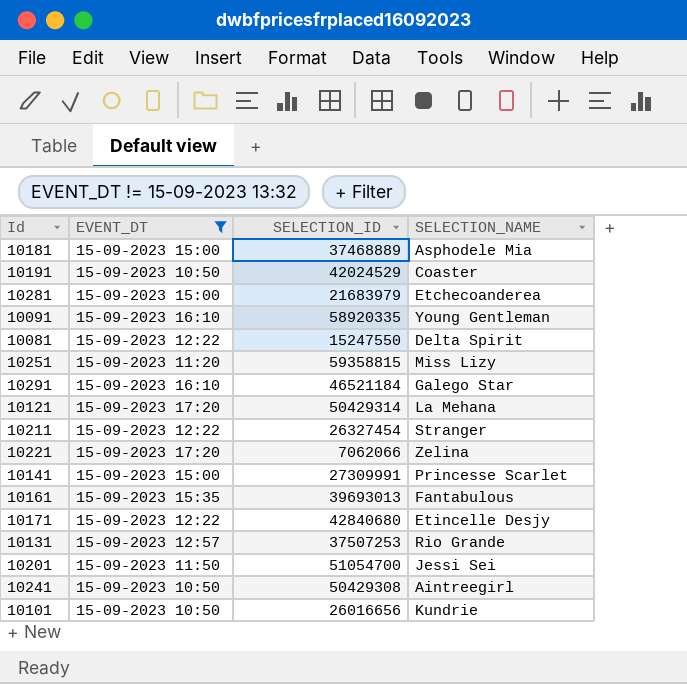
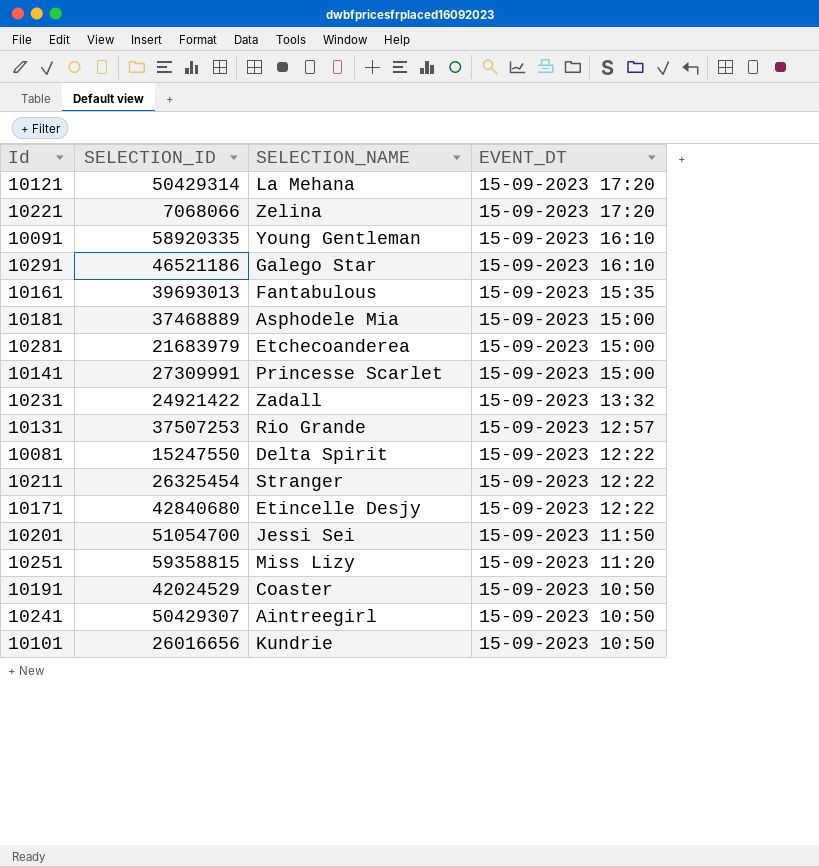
filter: EVENT_DT != 15-09-2023 13:32 -> none
row order: none -> EVENT_DT descending
column EVENT_DT | position: 2 -> 4
10221 | SELECTION_ID: 7062066 -> 7068066
10291 | SELECTION_ID: 46521184 -> 46521186
10211 | SELECTION_ID: 26327454 -> 26325454
10241 | SELECTION_ID: 50429308 -> 50429307

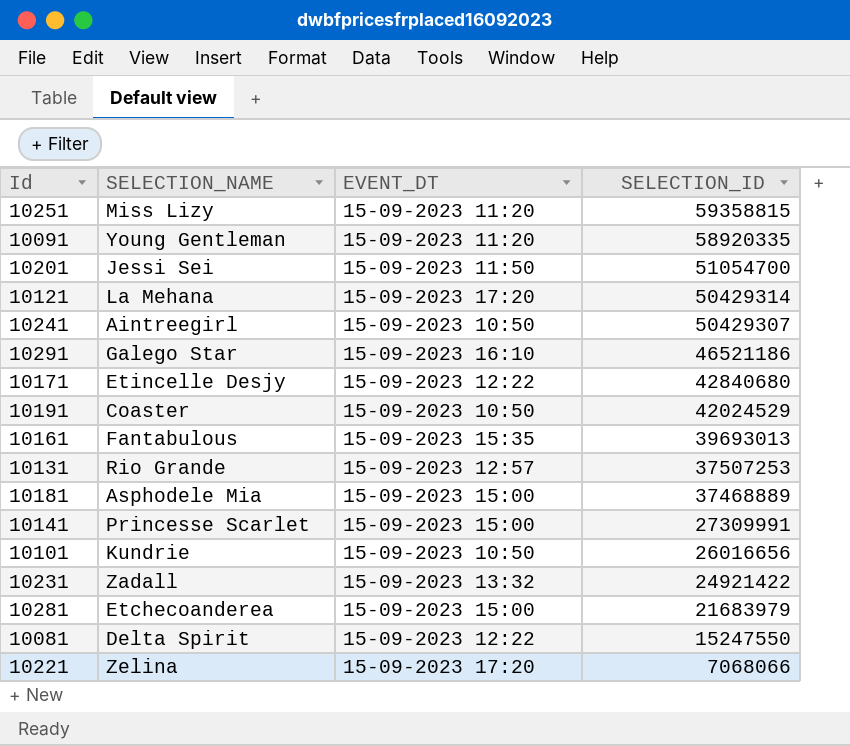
row order: EVENT_DT descending -> SELECTION_ID descending
column SELECTION_ID | position: 2 -> 4
row 10211: 26325454 | Stranger | 15-09-2023 12:22 -> none
10091 | EVENT_DT: 15-09-2023 16:10 -> 15-09-2023 11:20

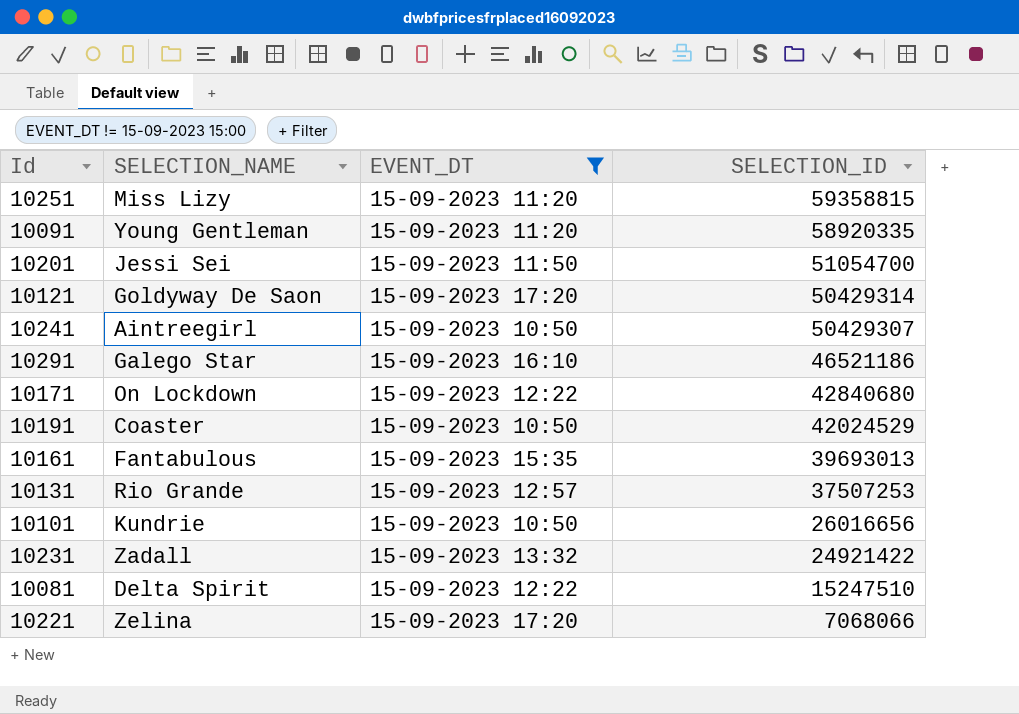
filter: none -> EVENT_DT != 15-09-2023 15:00
10121 | SELECTION_NAME: La Mehana -> Goldyway De Saon
10171 | SELECTION_NAME: Etincelle Desjy -> On Lockdown
10081 | SELECTION_ID: 15247550 -> 15247510

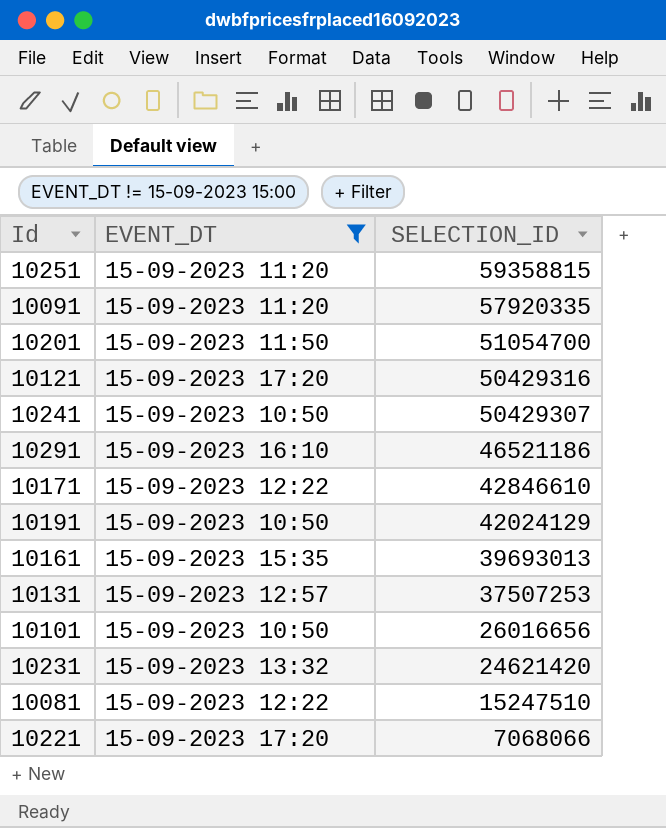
column SELECTION_NAME | position: 2 -> none
10091 | SELECTION_ID: 58920335 -> 57920335
10121 | SELECTION_ID: 50429314 -> 50429316
10171 | SELECTION_ID: 42840680 -> 42846610
10191 | SELECTION_ID: 42024529 -> 42024129
10231 | SELECTION_ID: 24921422 -> 24621420

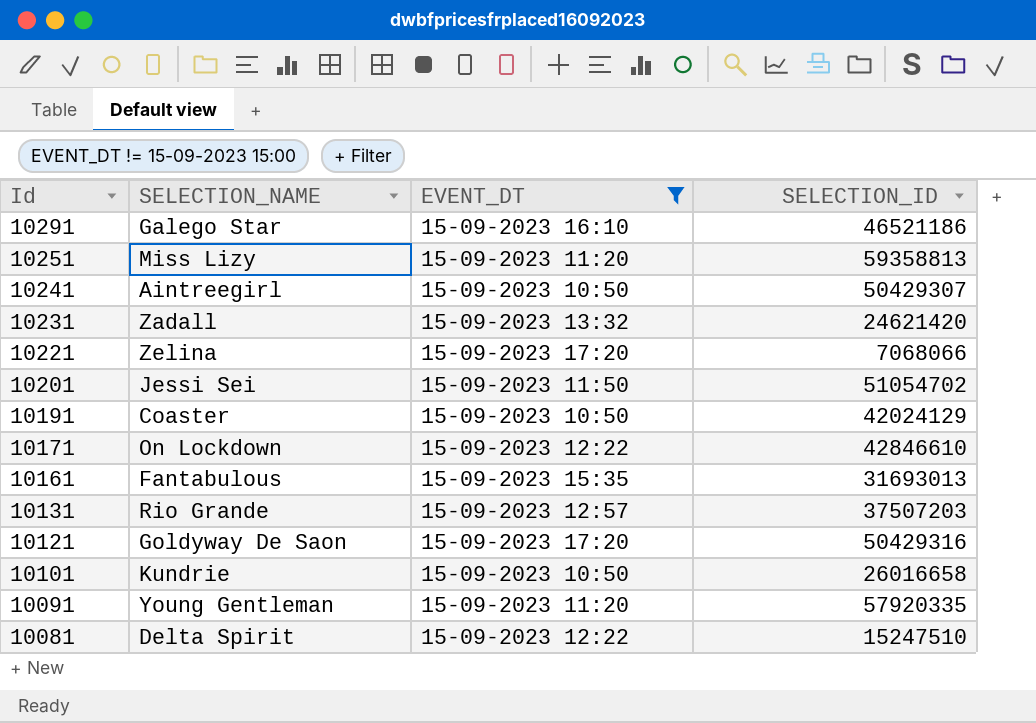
row order: SELECTION_ID descending -> Id descending
column SELECTION_NAME | position: none -> 2
10251 | SELECTION_ID: 59358815 -> 59358813
10201 | SELECTION_ID: 51054700 -> 51054702
10161 | SELECTION_ID: 39693013 -> 31693013
10131 | SELECTION_ID: 37507253 -> 37507203
10101 | SELECTION_ID: 26016656 -> 26016658

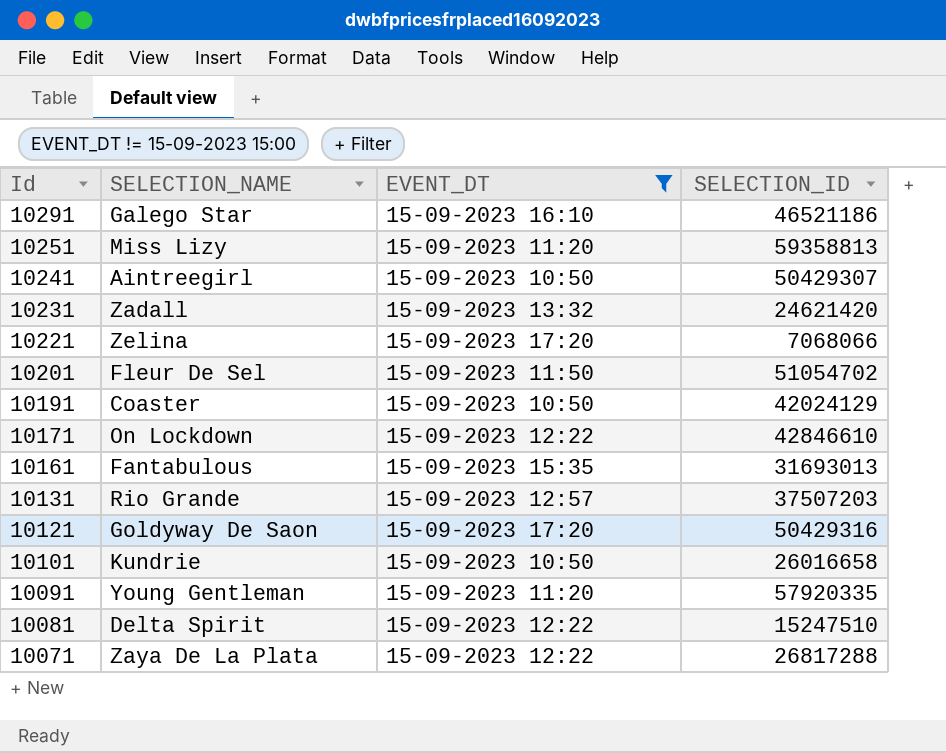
10201 | SELECTION_NAME: Jessi Sei -> Fleur De Sel
row 10071: none -> Zaya De La Plata | 15-09-2023 12:22 | 26817288

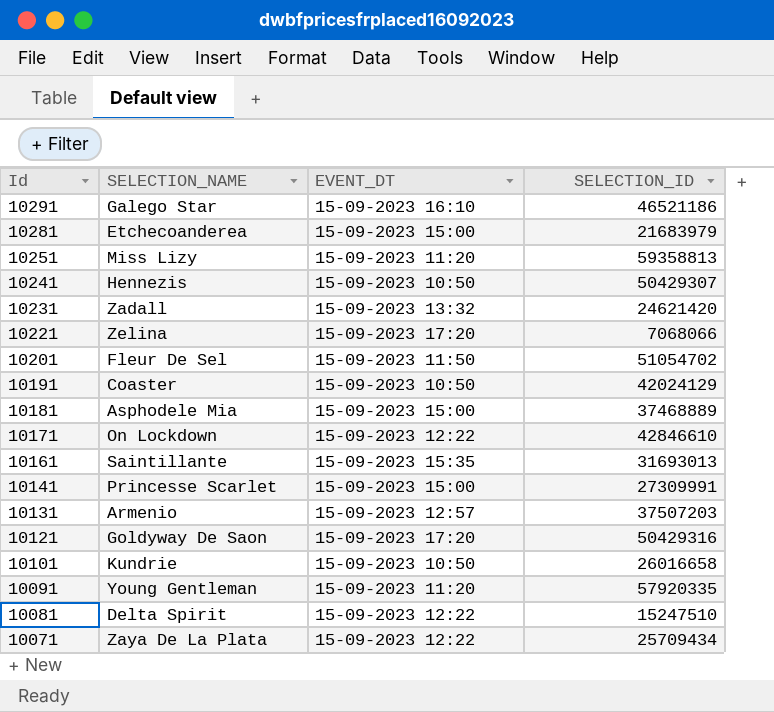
filter: EVENT_DT != 15-09-2023 15:00 -> none
10241 | SELECTION_NAME: Aintreegirl -> Hennezis
10161 | SELECTION_NAME: Fantabulous -> Saintillante
10131 | SELECTION_NAME: Rio Grande -> Armenio
10071 | SELECTION_ID: 26817288 -> 25709434

